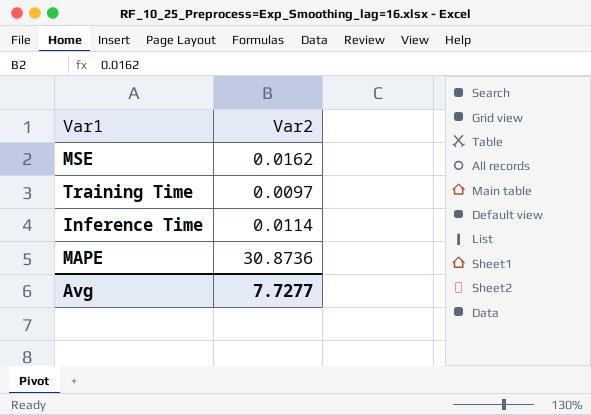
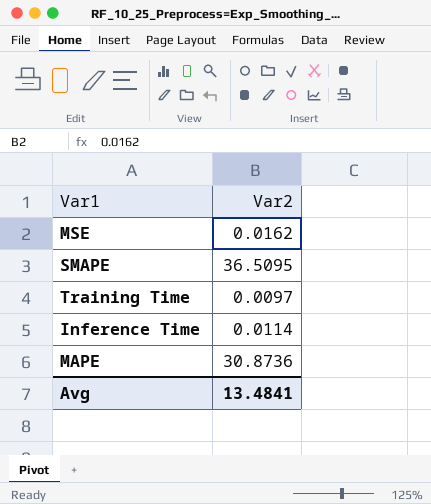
row SMAPE: none -> 36.5095
Avg | Var2: 7.7277 -> 13.4841

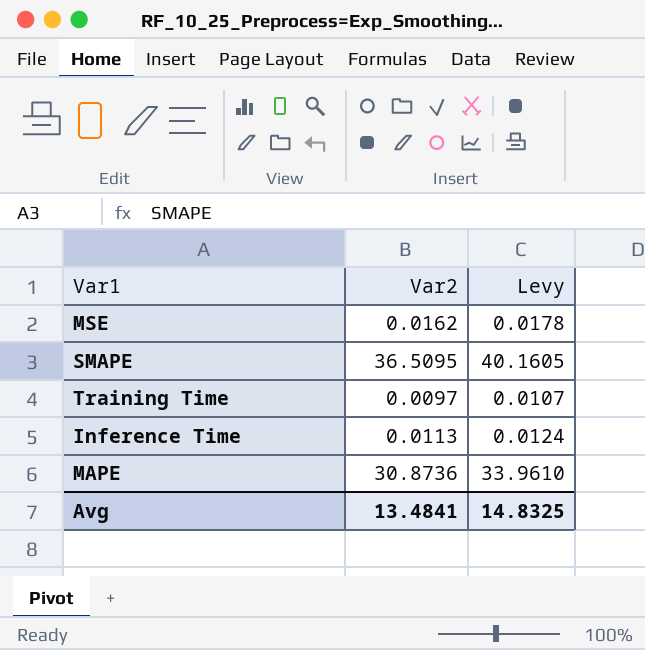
column Levy | formula: none -> [Var2] * 1.1
Inference Time | Var2: 0.0114 -> 0.0113

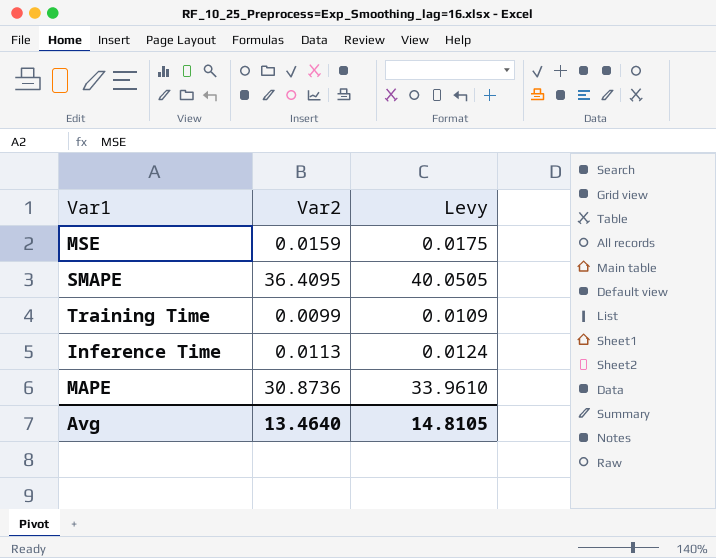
MSE | Var2: 0.0162 -> 0.0159
MSE | Levy: 0.0178 -> 0.0175
SMAPE | Var2: 36.5095 -> 36.4095
SMAPE | Levy: 40.1605 -> 40.0505
Training Time | Var2: 0.0097 -> 0.0099
Training Time | Levy: 0.0107 -> 0.0109
Avg | Var2: 13.4841 -> 13.4640
Avg | Levy: 14.8325 -> 14.8105

